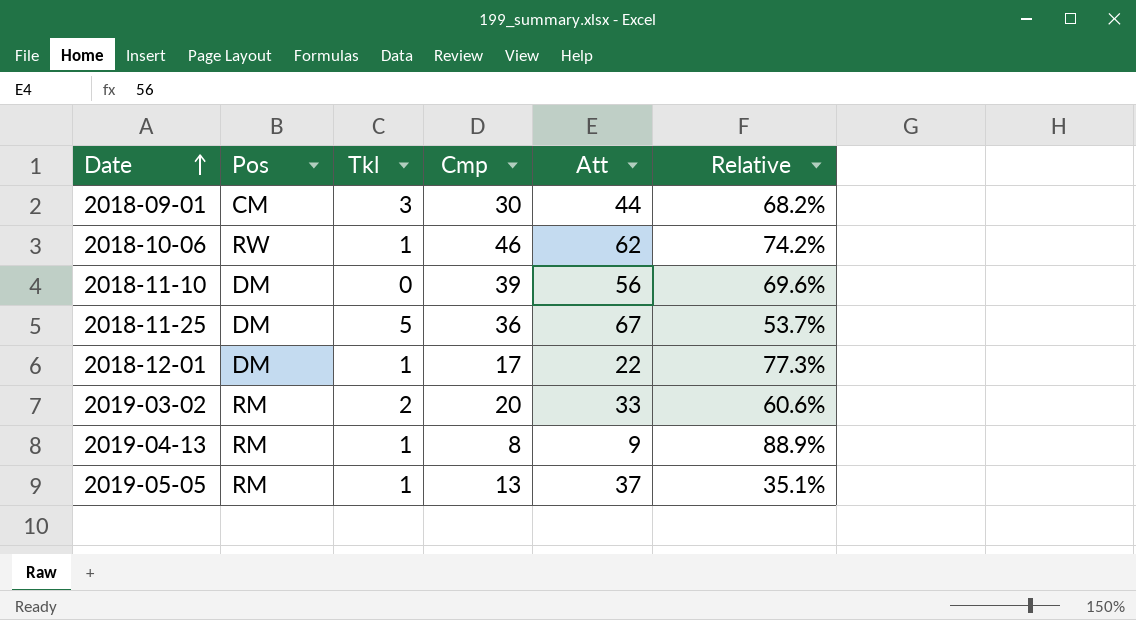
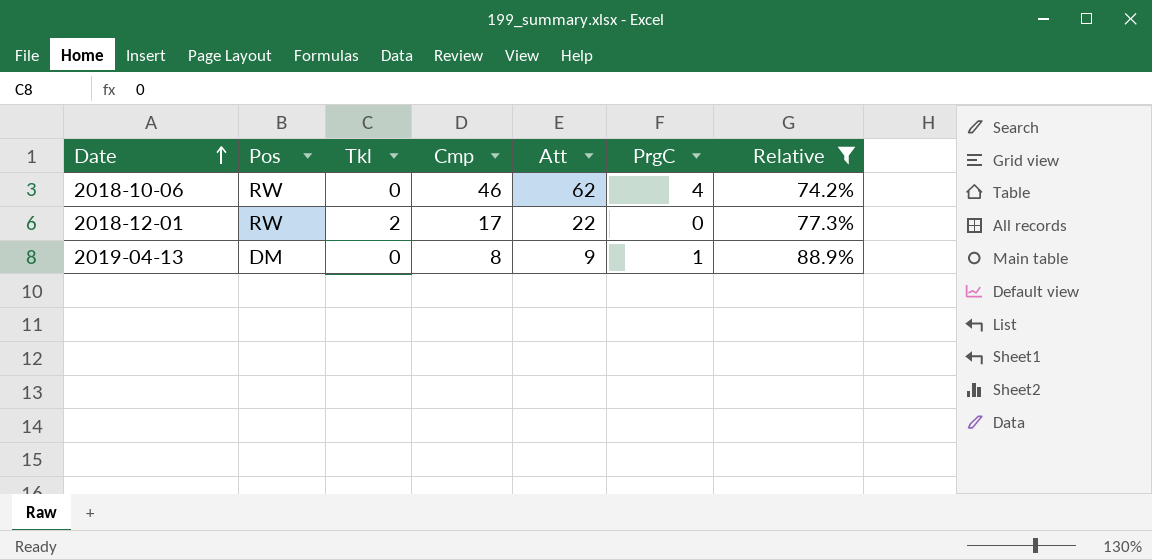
filter: none -> Relative >= 74.2%
column PrgC | position: none -> 6
2018-10-06 | Tkl: 1 -> 0
2018-12-01 | Pos: DM -> RW
2018-12-01 | Tkl: 1 -> 2
2019-04-13 | Pos: RM -> DM
2019-04-13 | Tkl: 1 -> 0

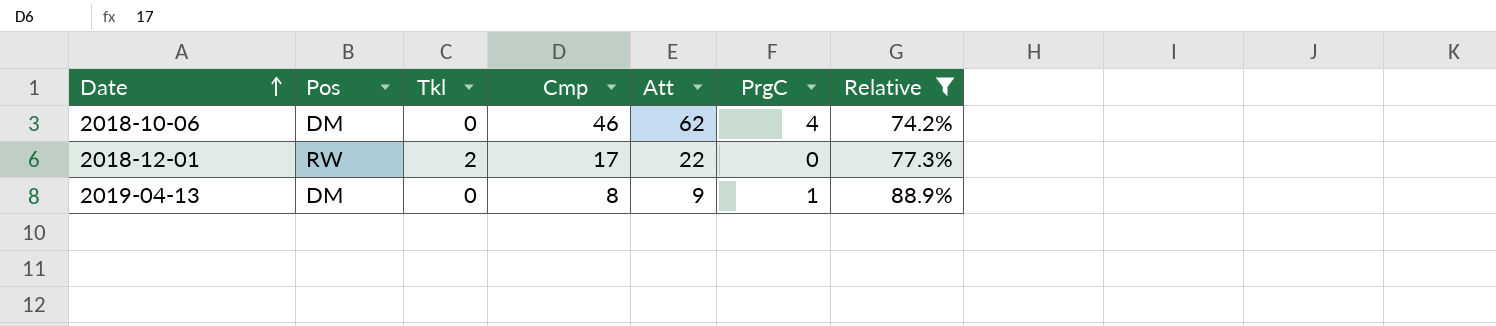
2018-10-06 | Pos: RW -> DM

